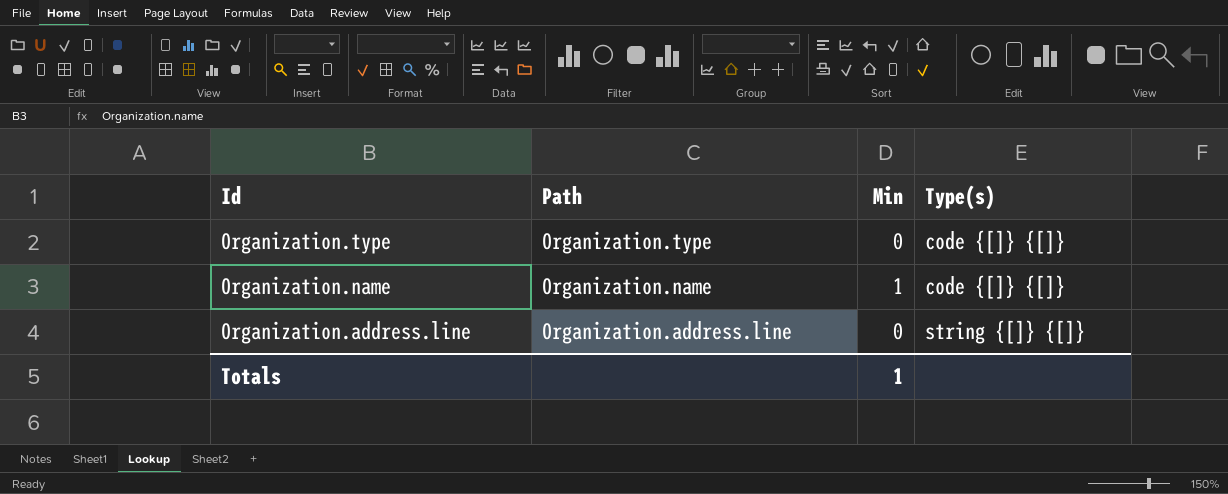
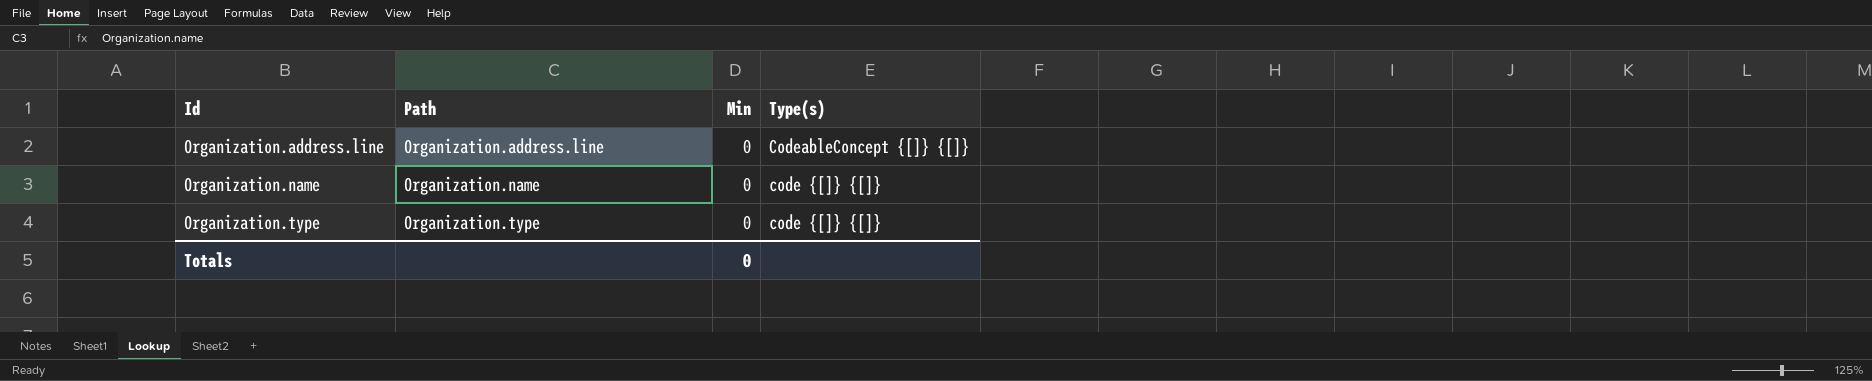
row order: Id descending -> Id ascending
Organization.address.line | Type(s): string {[]} {[]} -> CodeableConcept {[]} {[]}
Organization.name | Min: 1 -> 0
Totals | Min: 1 -> 0

